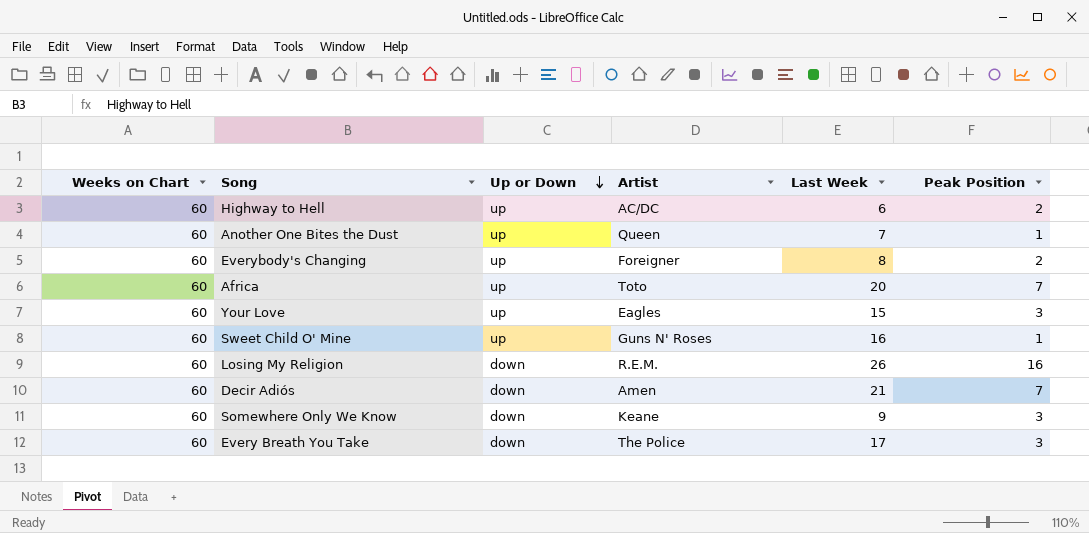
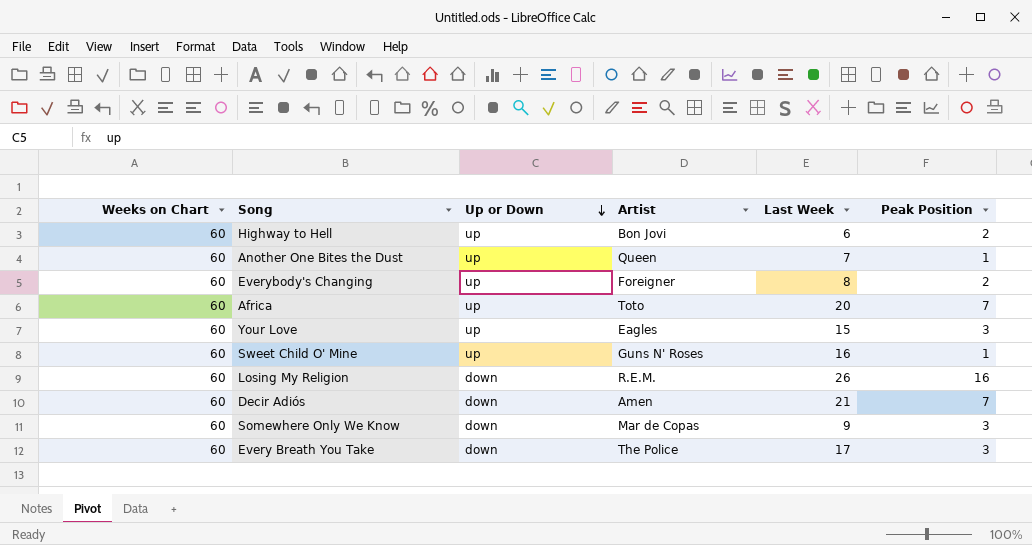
Highway to Hell | Artist: AC/DC -> Bon Jovi
Somewhere Only We Know | Artist: Keane -> Mar de Copas

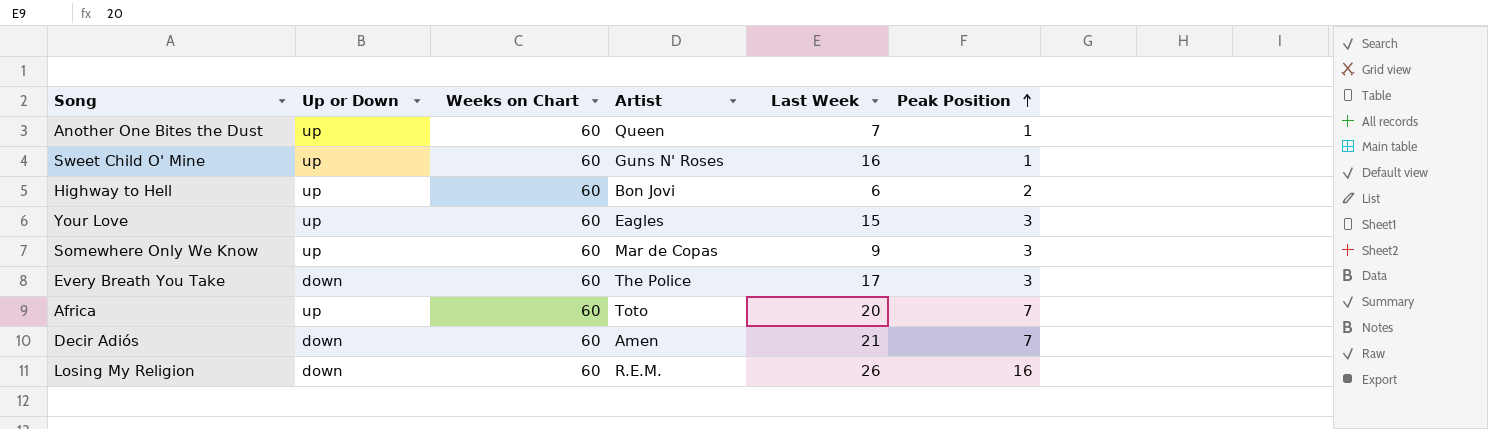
row order: Up or Down descending -> Peak Position ascending
column Weeks on Chart | position: 1 -> 3
row Everybody's Changing: 60 | up | Foreigner | 8 | 2 -> none
Somewhere Only We Know | Up or Down: down -> up

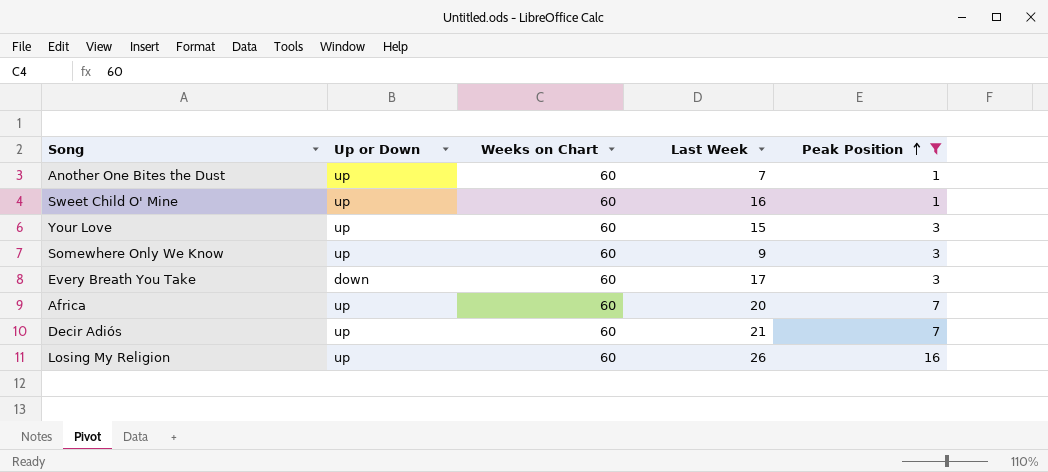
filter: none -> Peak Position != 2
column Artist | position: 4 -> none
Decir Adiós | Up or Down: down -> up
Losing My Religion | Up or Down: down -> up

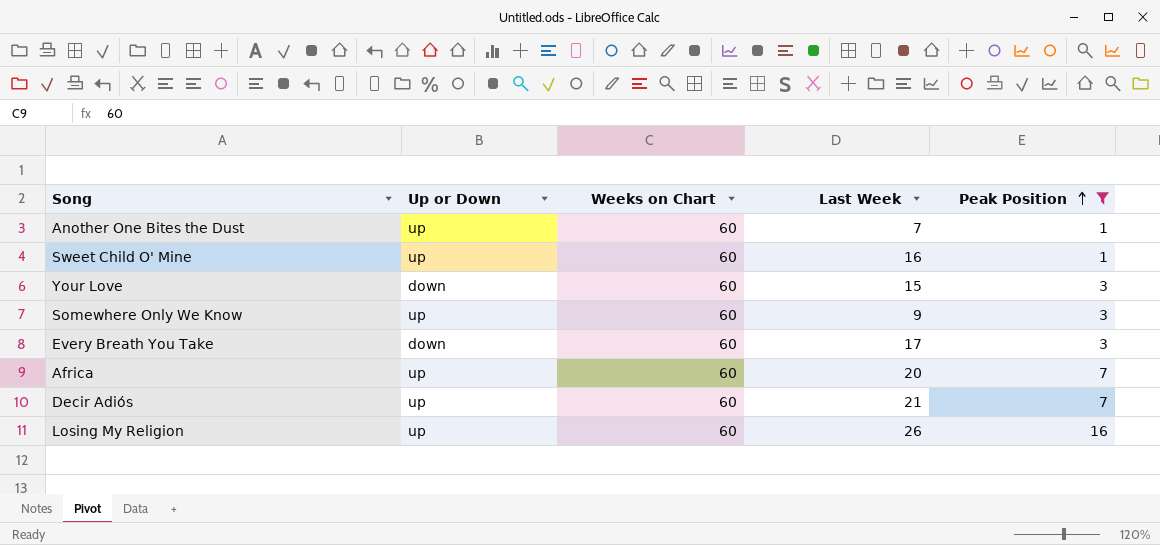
Your Love | Up or Down: up -> down

